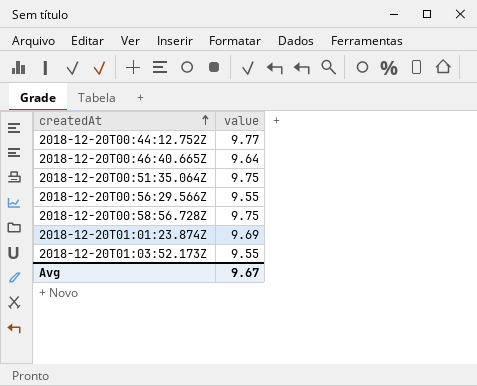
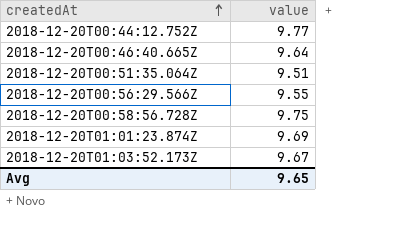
2018-12-20T00:51:35.064Z | value: 9.75 -> 9.51
2018-12-20T01:03:52.173Z | value: 9.55 -> 9.67
Avg | value: 9.67 -> 9.65

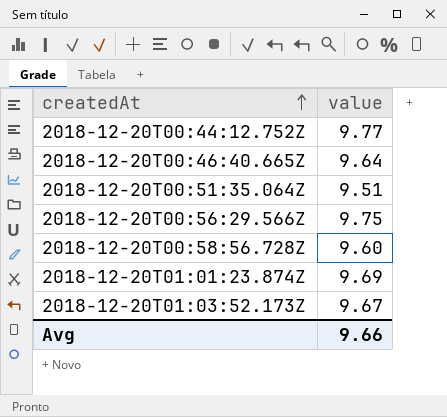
2018-12-20T00:56:29.566Z | value: 9.55 -> 9.75
2018-12-20T00:58:56.728Z | value: 9.75 -> 9.60
Avg | value: 9.65 -> 9.66

